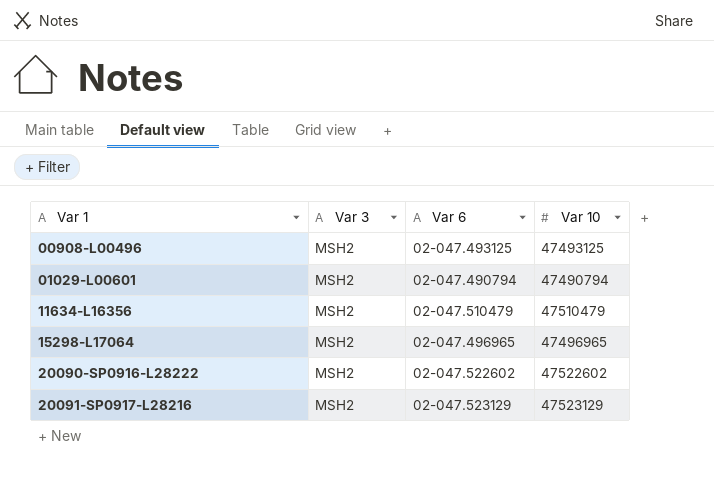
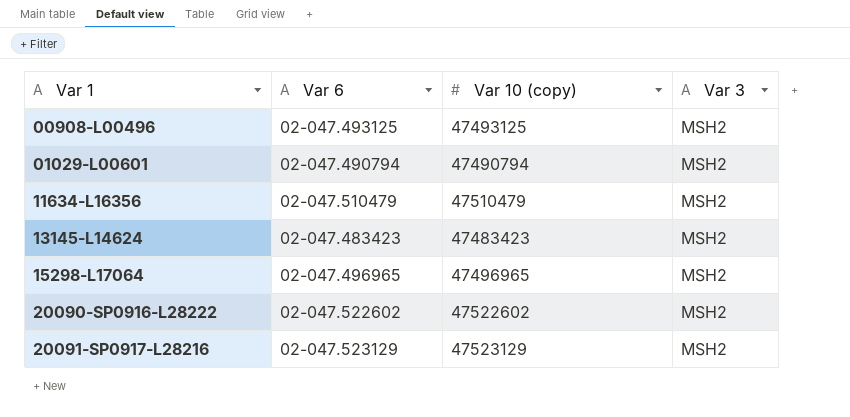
column name: Var 10 -> Var 10 (copy)
column Var 3 | position: 2 -> 4
row 13145-L14624: none -> 02-047.483423 | 47483423 | MSH2

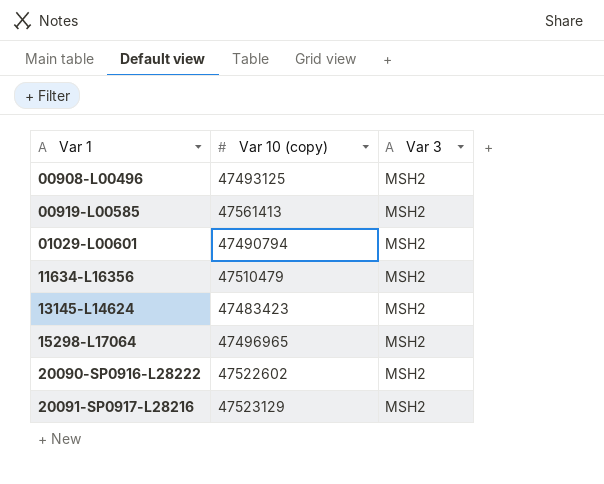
column Var 6 | position: 2 -> none
row 00919-L00585: none -> 47561413 | MSH2

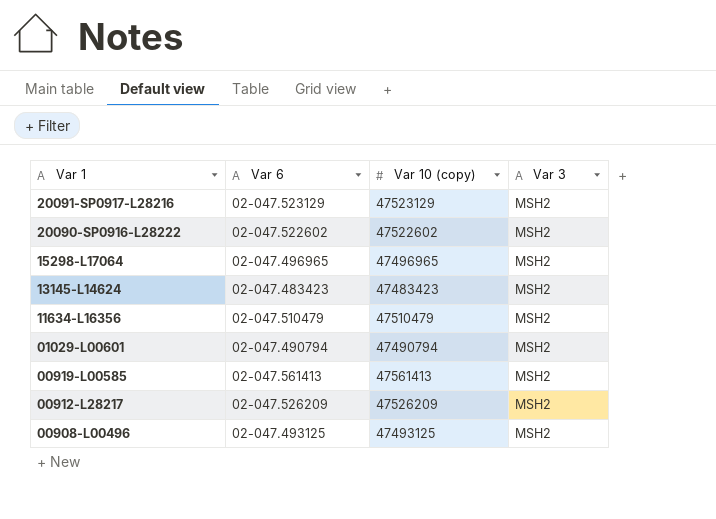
row order: Var 1 ascending -> Var 1 descending
column Var 6 | position: none -> 2
row 00912-L28217: none -> 02-047.526209 | 47526209 | MSH2

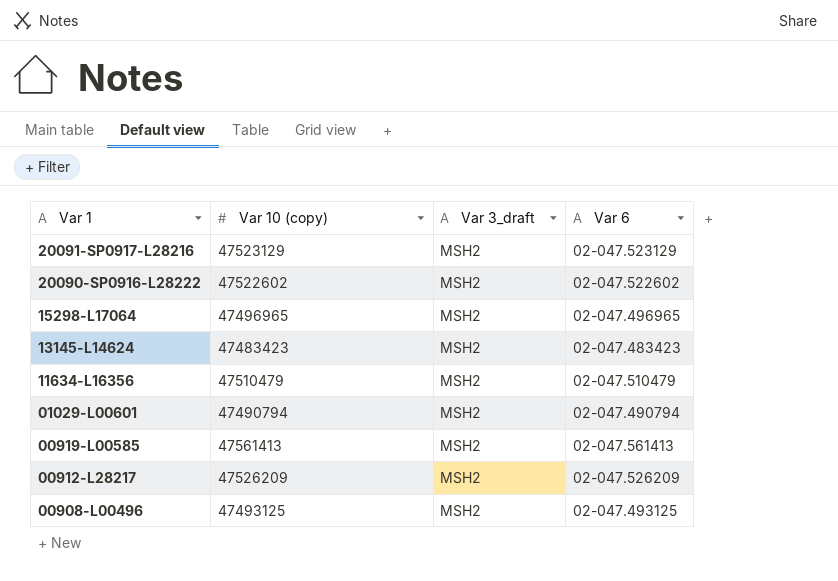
column name: Var 3 -> Var 3_draft
column Var 6 | position: 2 -> 4

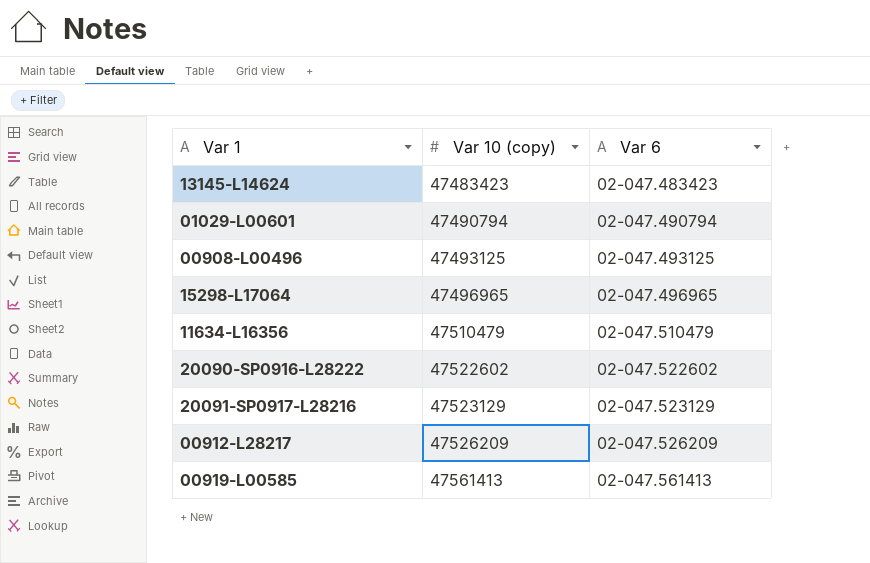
row order: Var 1 descending -> Var 10 (copy) ascending
column Var 3_draft | position: 3 -> none

